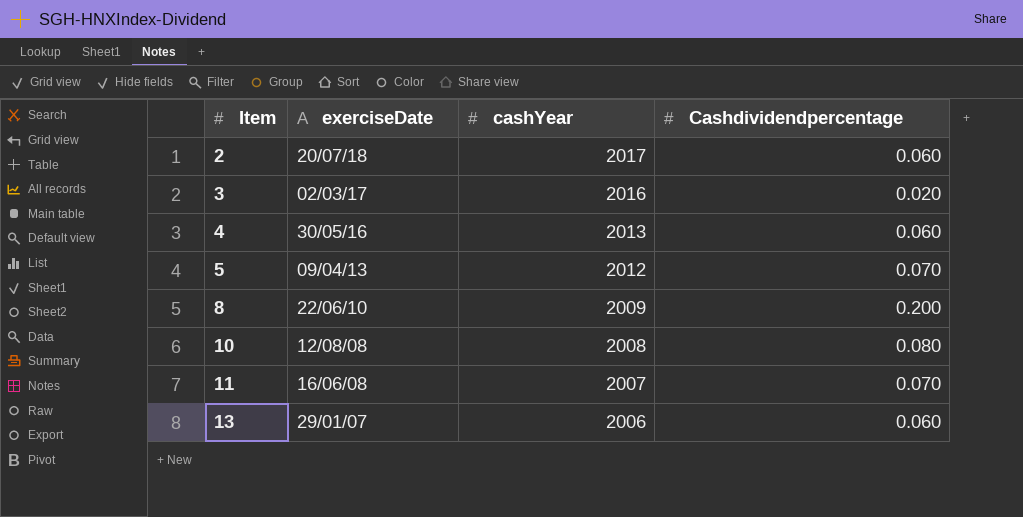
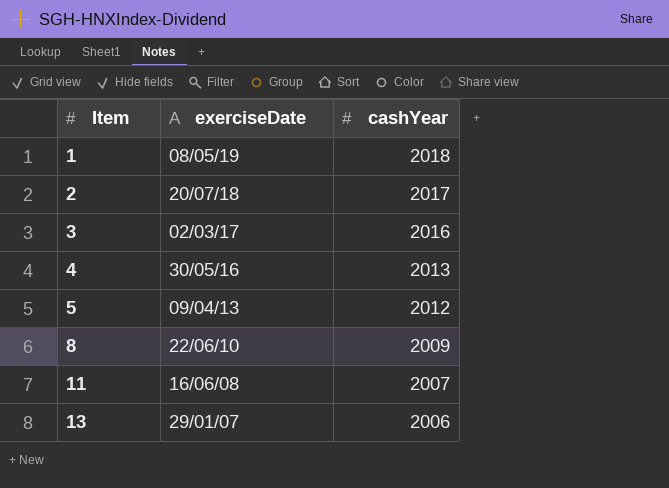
column Cashdividendpercentage | position: 4 -> none
row 10: 12/08/08 | 2008 | 0.080 -> none
row 1: none -> 08/05/19 | 2018

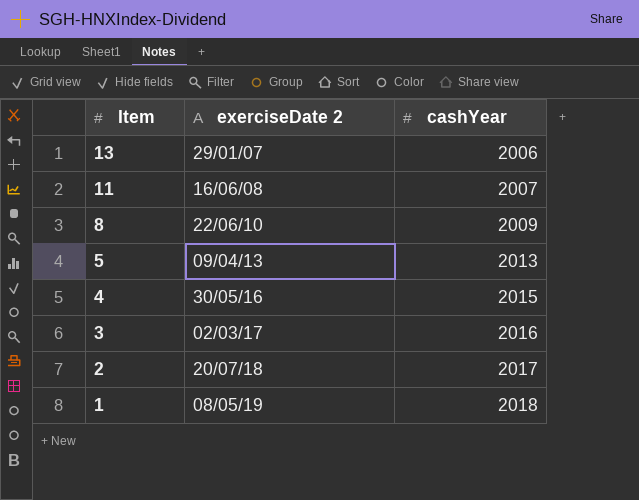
row order: Item ascending -> Item descending
column name: exerciseDate -> exerciseDate 2
5 | cashYear: 2012 -> 2013
4 | cashYear: 2013 -> 2015

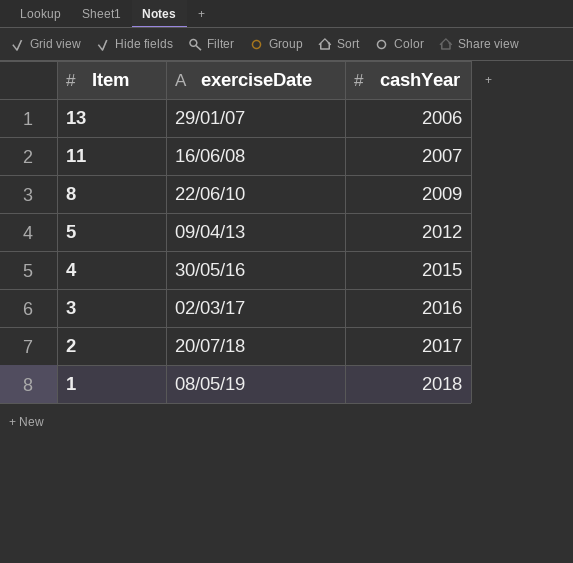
column name: exerciseDate 2 -> exerciseDate
5 | cashYear: 2013 -> 2012

